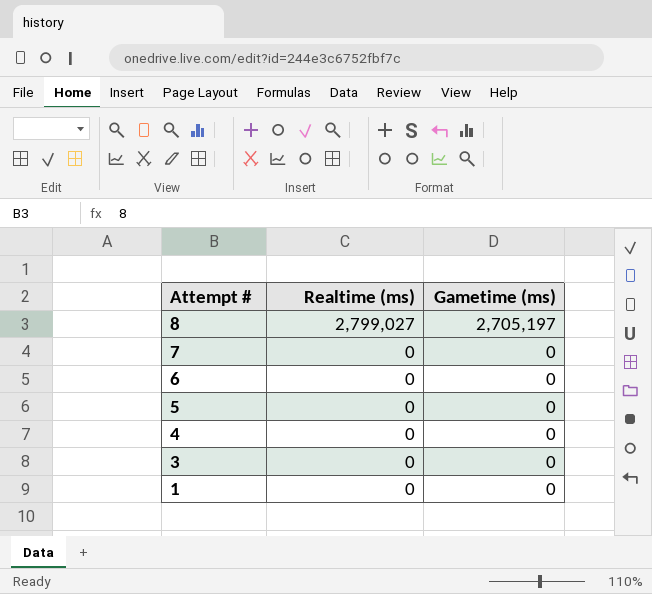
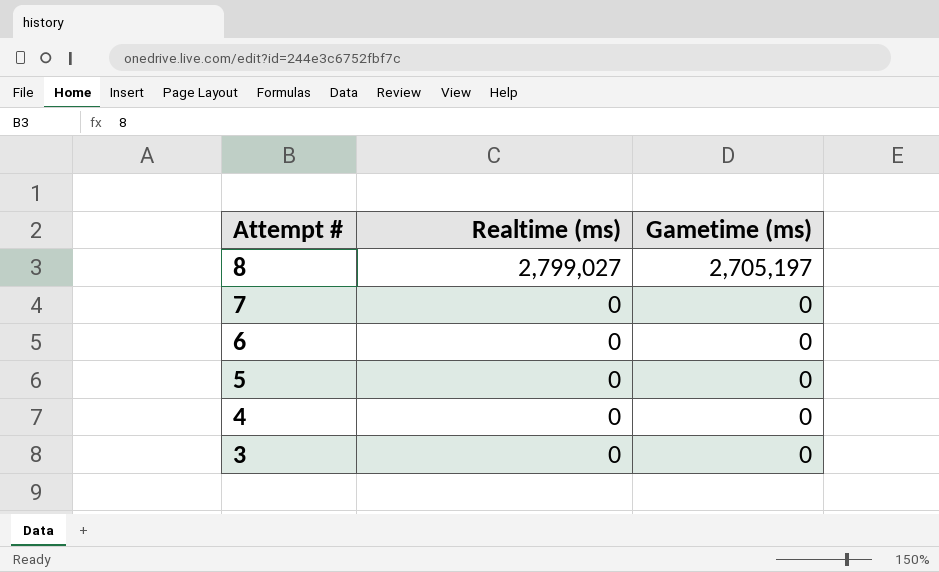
row 1: 0 | 0 -> none

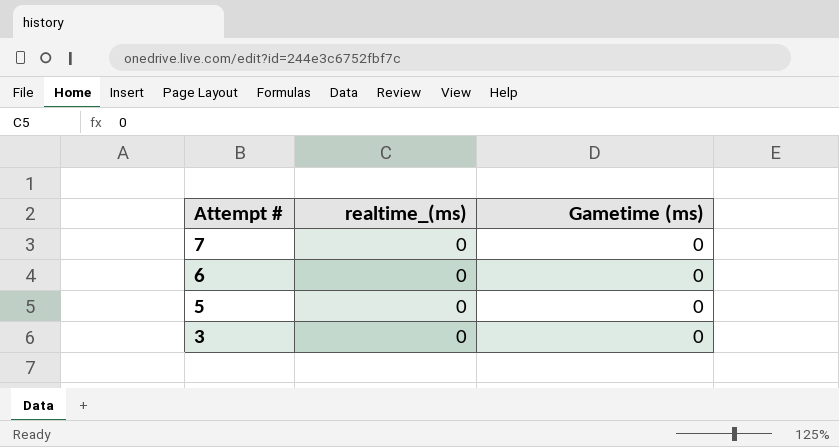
column name: Realtime (ms) -> realtime_(ms)
row 8: 2,799,027 | 2,705,197 -> none
row 4: 0 | 0 -> none

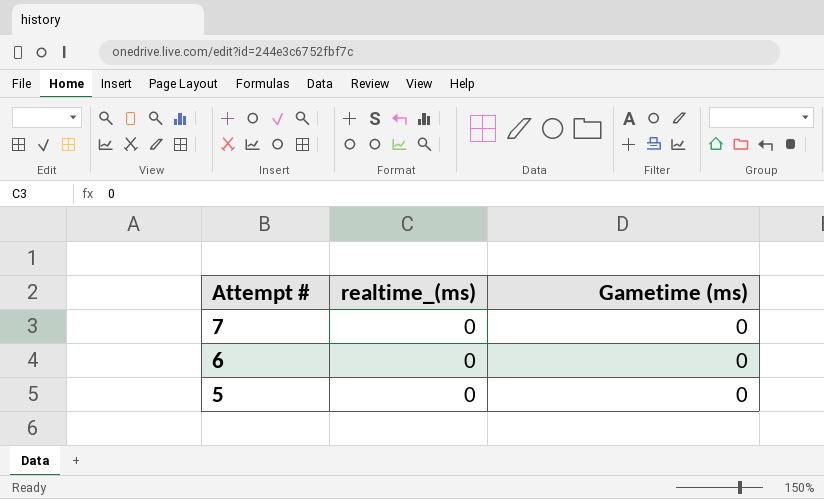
row 3: 0 | 0 -> none

